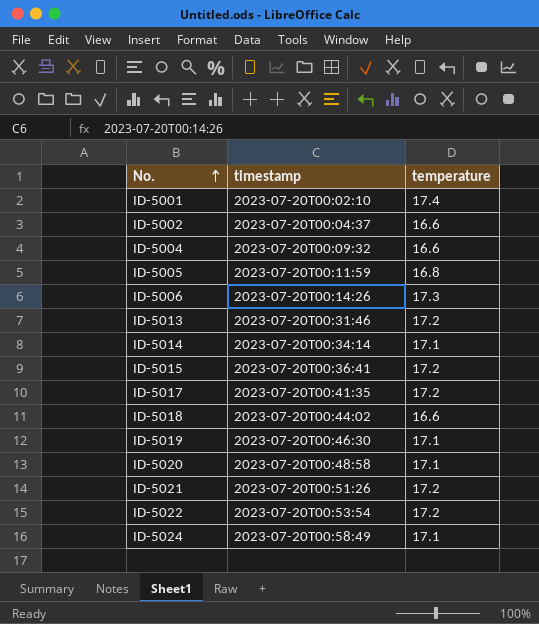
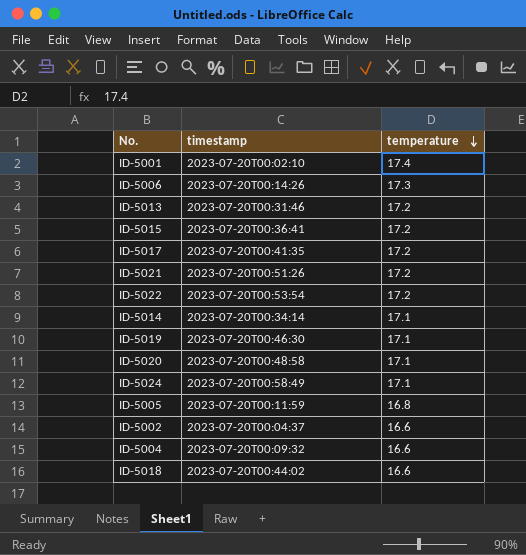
row order: No. ascending -> temperature descending

